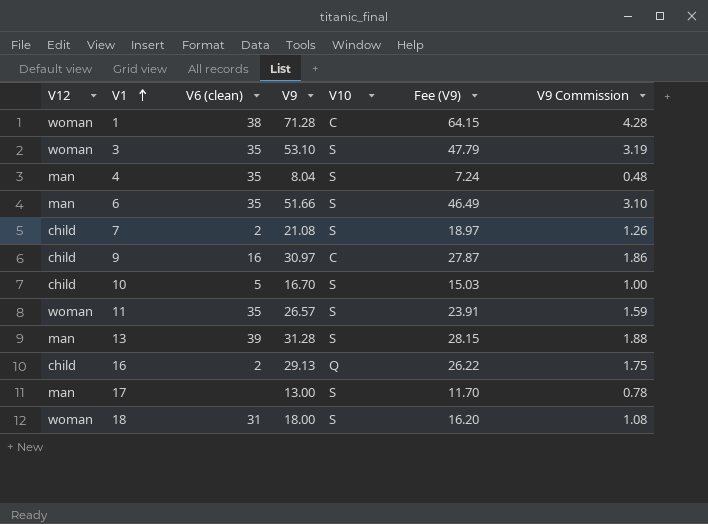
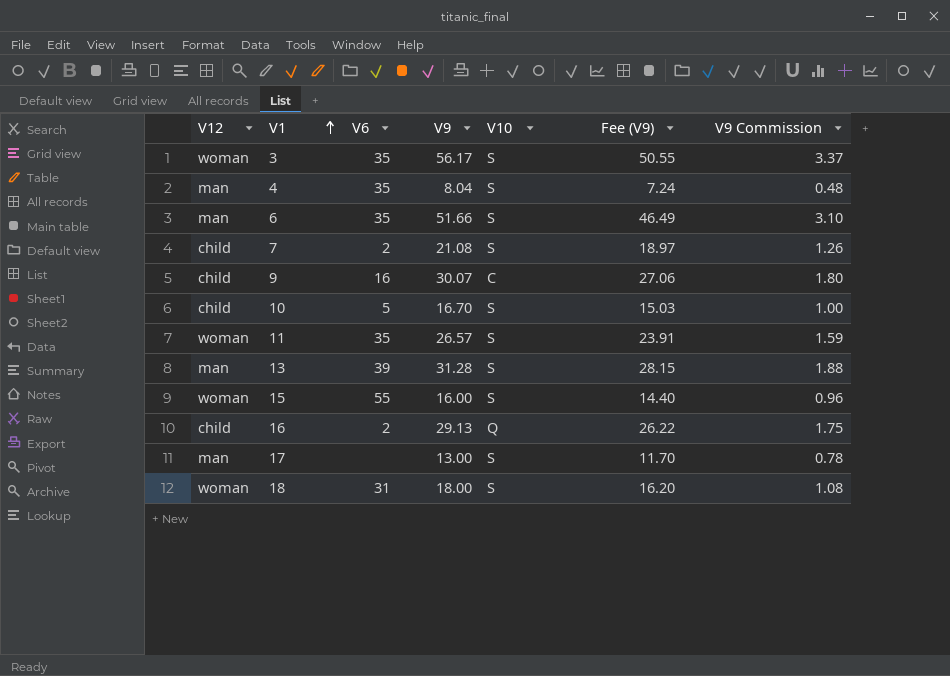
column name: V6 (clean) -> V6
row 1: woman | 38 | 71.28 | C | 64.15 | 4.28 -> none
3 | V9: 53.10 -> 56.17
3 | Fee (V9): 47.79 -> 50.55
3 | V9 Commission: 3.19 -> 3.37
9 | V9: 30.97 -> 30.07
9 | Fee (V9): 27.87 -> 27.06
9 | V9 Commission: 1.86 -> 1.80
row 15: none -> woman | 55 | 16.00 | S | 14.40 | 0.96

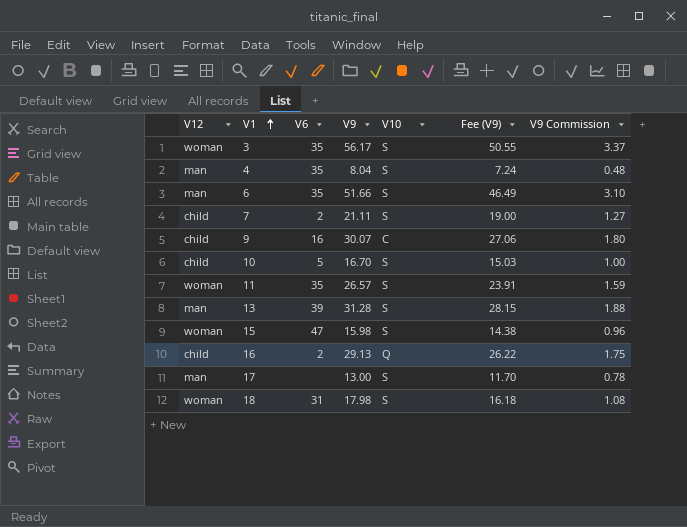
7 | V9: 21.08 -> 21.11
7 | Fee (V9): 18.97 -> 19.00
7 | V9 Commission: 1.26 -> 1.27
15 | V6: 55 -> 47
15 | V9: 16.00 -> 15.98
15 | Fee (V9): 14.40 -> 14.38
18 | V9: 18.00 -> 17.98
18 | Fee (V9): 16.20 -> 16.18

